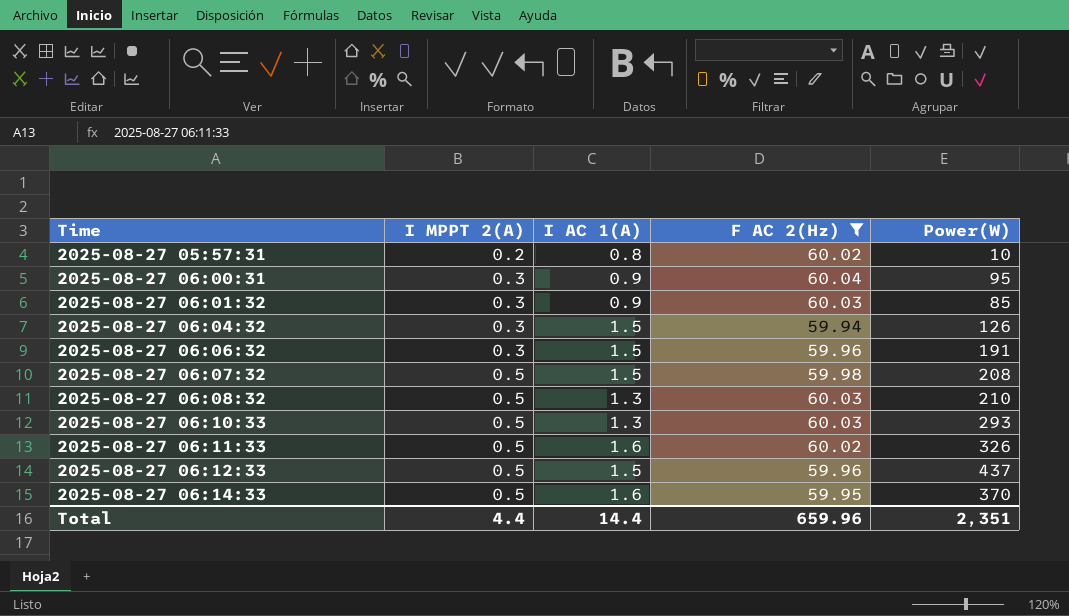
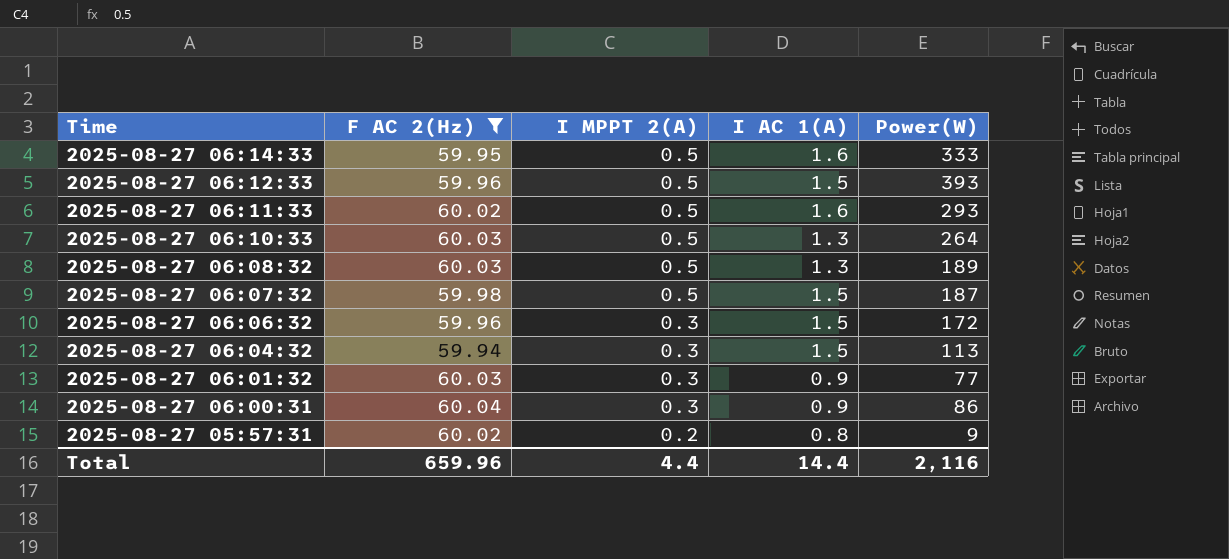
row order: Time ascending -> Time descending
column F AC 2(Hz) | position: 4 -> 2
2025-08-27 06:14:33 | Power(W): 370 -> 333
2025-08-27 06:12:33 | Power(W): 437 -> 393
2025-08-27 06:11:33 | Power(W): 326 -> 293
2025-08-27 06:10:33 | Power(W): 293 -> 264
2025-08-27 06:08:32 | Power(W): 210 -> 189
2025-08-27 06:07:32 | Power(W): 208 -> 187
2025-08-27 06:06:32 | Power(W): 191 -> 172
2025-08-27 06:04:32 | Power(W): 126 -> 113
2025-08-27 06:01:32 | Power(W): 85 -> 77
2025-08-27 06:00:31 | Power(W): 95 -> 86
2025-08-27 05:57:31 | Power(W): 10 -> 9
Total | Power(W): 2,351 -> 2,116

